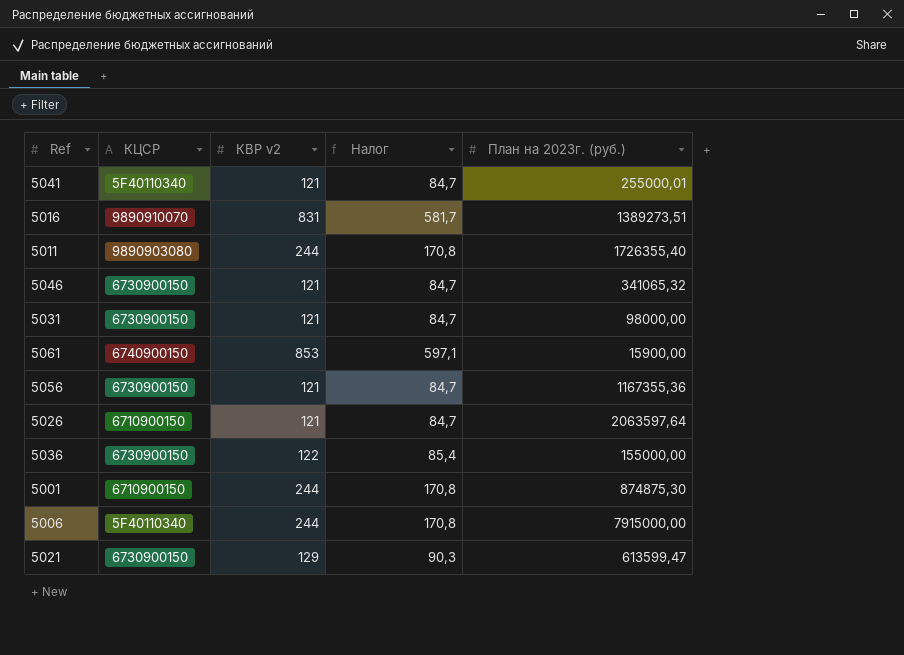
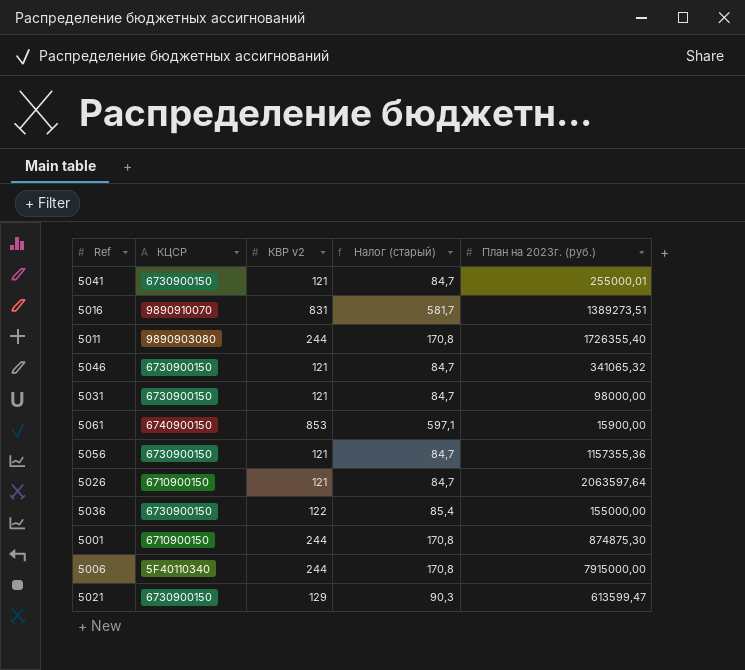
column name: Налог -> Налог (старый)
5041 | КЦСР: 5F40110340 -> 6730900150
5056 | План на 2023г. (руб.): 1167355,36 -> 1157355,36

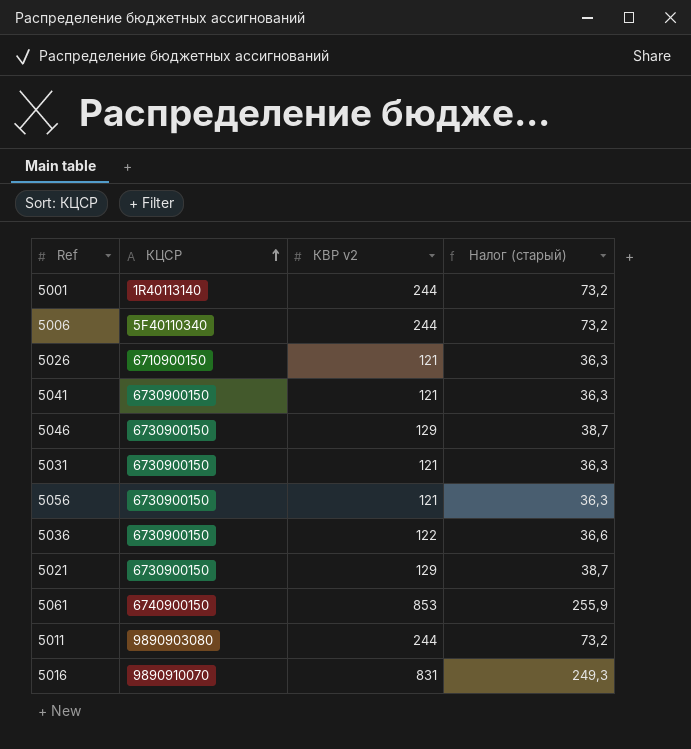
row order: none -> КЦСР ascending
column План на 2023г. (руб.) | position: 5 -> none
column Налог (старый) | formula: [КВР v2] * 0,7 -> [КВР v2] * 0,3
5001 | КЦСР: 6710900150 -> 1R40113140
5046 | КВР v2: 121 -> 129

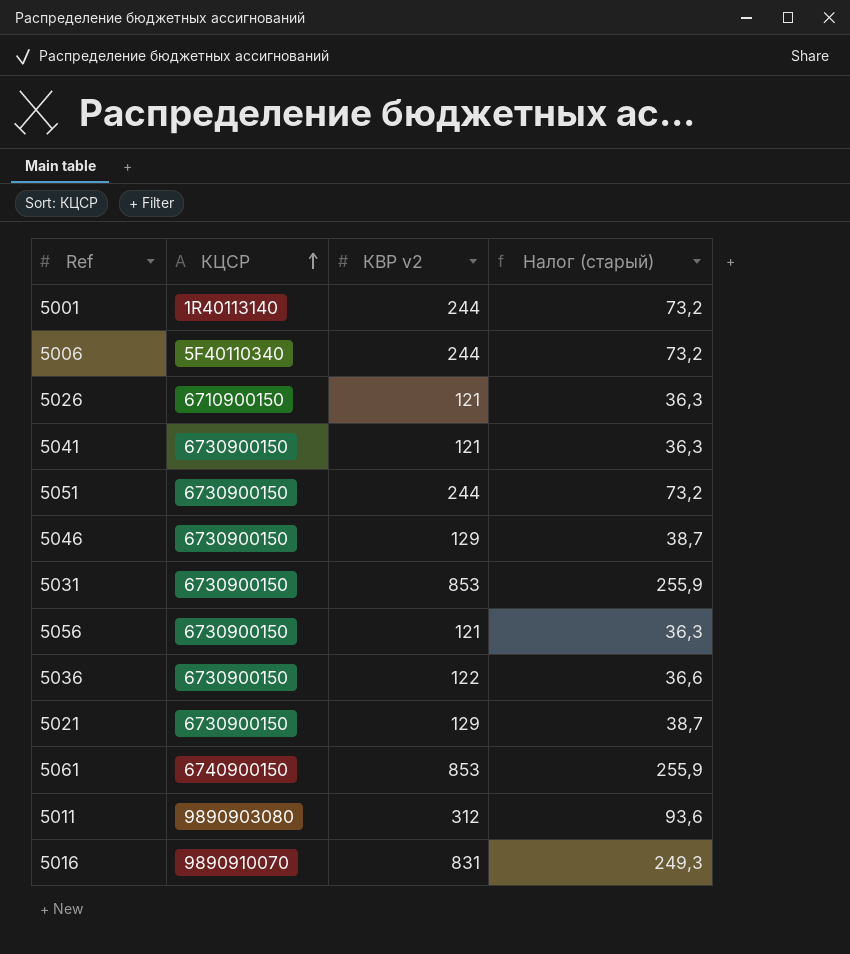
row 5051: none -> 6730900150 | 244 | 73,2
5031 | КВР v2: 121 -> 853
5031 | Налог (старый): 36,3 -> 255,9
5011 | КВР v2: 244 -> 312
5011 | Налог (старый): 73,2 -> 93,6

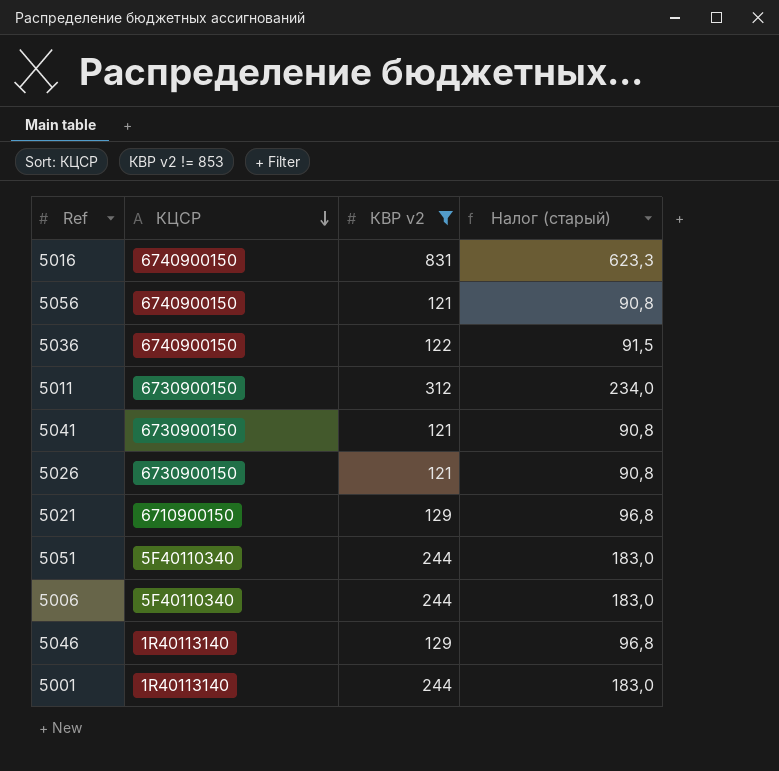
filter: none -> КВР v2 != 853
row order: КЦСР ascending -> КЦСР descending
column Налог (старый) | formula: [КВР v2] * 0,3 -> [КВР v2] * 0,75
5016 | КЦСР: 9890910070 -> 6740900150
5056 | КЦСР: 6730900150 -> 6740900150
5036 | КЦСР: 6730900150 -> 6740900150
5011 | КЦСР: 9890903080 -> 6730900150
5026 | КЦСР: 6710900150 -> 6730900150
5021 | КЦСР: 6730900150 -> 6710900150
5051 | КЦСР: 6730900150 -> 5F40110340
5046 | КЦСР: 6730900150 -> 1R40113140

